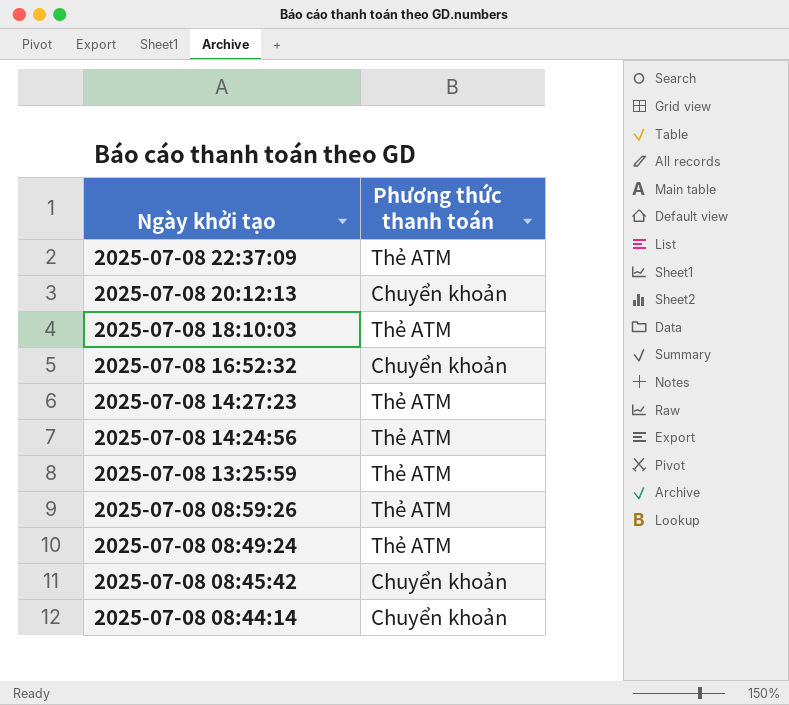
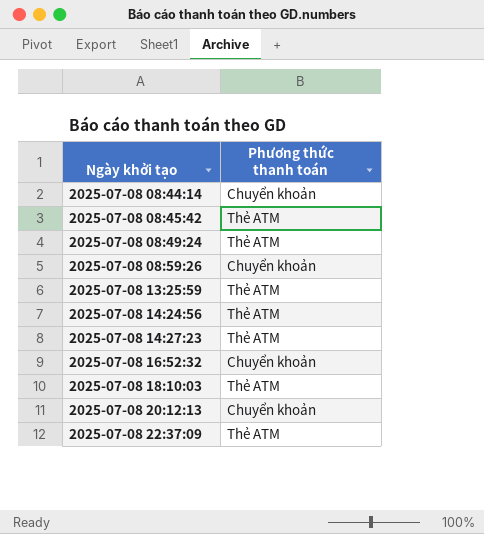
row order: Ngày khởi tạo descending -> Ngày khởi tạo ascending
2025-07-08 08:45:42 | Phương thức thanh toán: Chuyển khoản -> Thẻ ATM
2025-07-08 08:59:26 | Phương thức thanh toán: Thẻ ATM -> Chuyển khoản

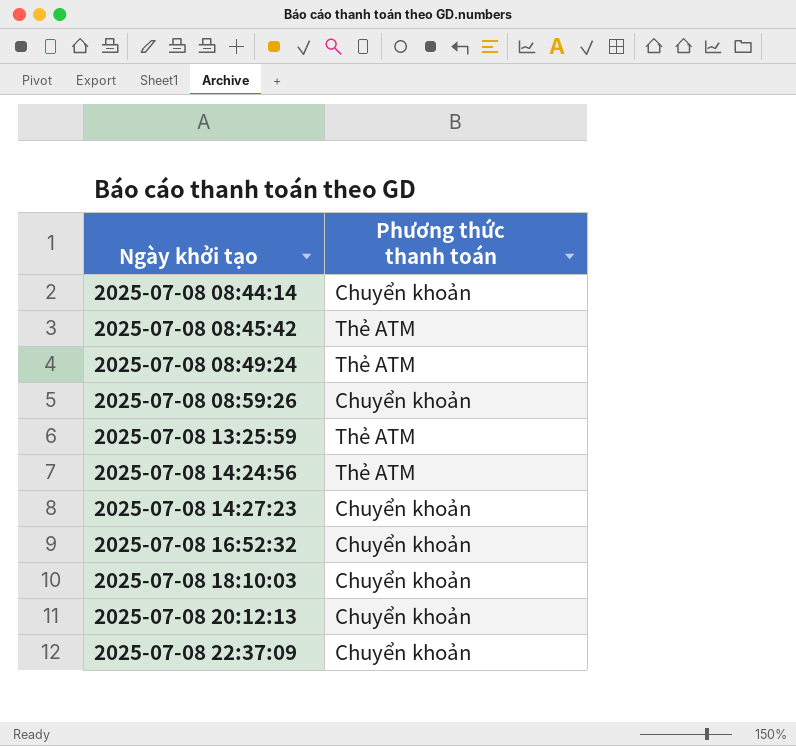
2025-07-08 14:27:23 | Phương thức thanh toán: Thẻ ATM -> Chuyển khoản
2025-07-08 18:10:03 | Phương thức thanh toán: Thẻ ATM -> Chuyển khoản
2025-07-08 22:37:09 | Phương thức thanh toán: Thẻ ATM -> Chuyển khoản

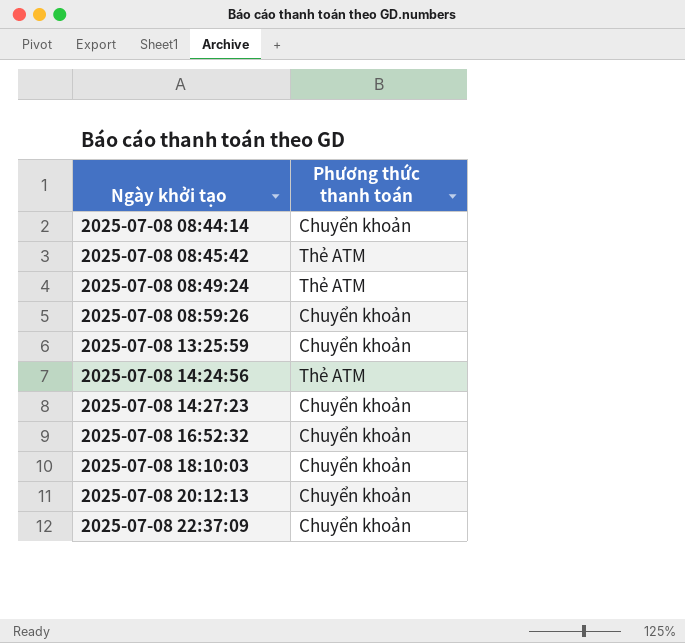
2025-07-08 13:25:59 | Phương thức thanh toán: Thẻ ATM -> Chuyển khoản

